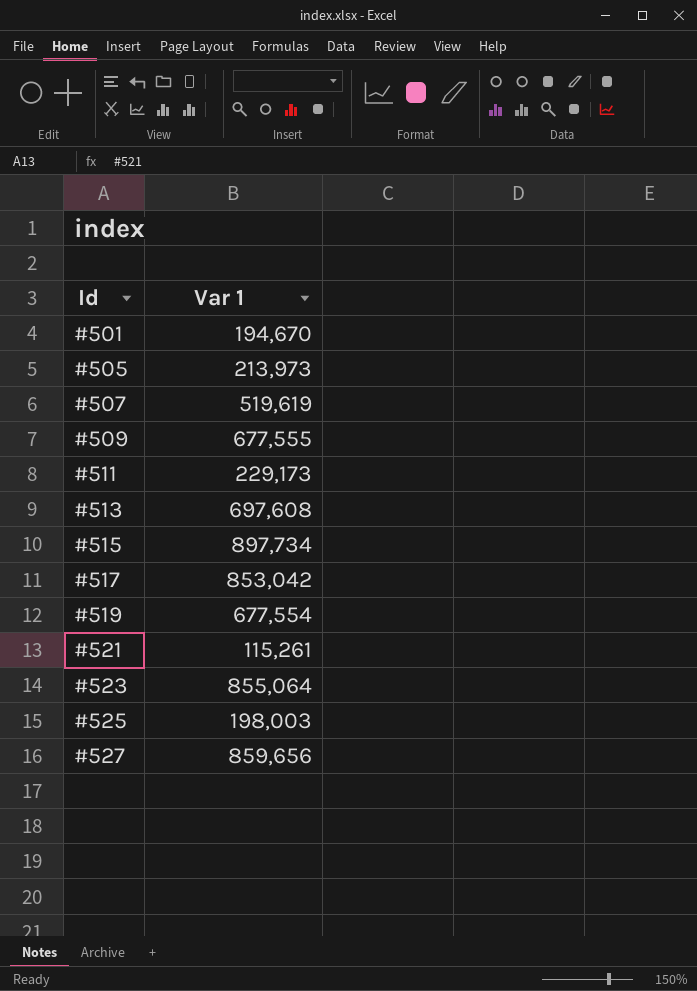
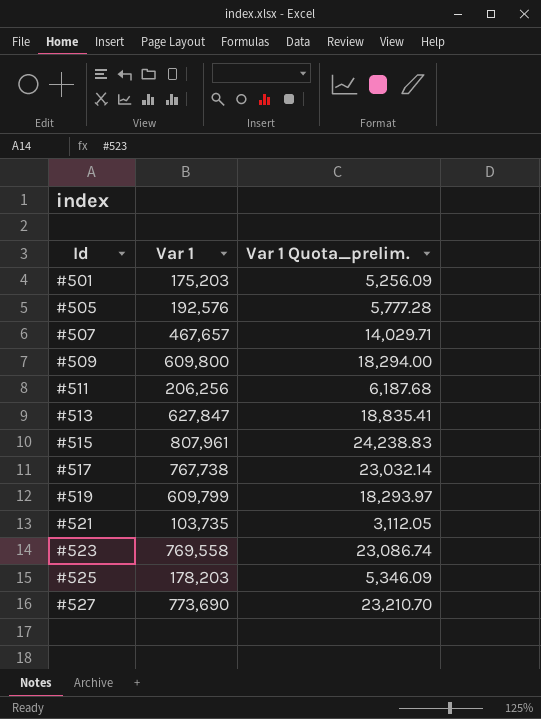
column Var 1 Quota_prelim. | formula: none -> [Var 1] * 0.03
#501 | Var 1: 194,670 -> 175,203
#505 | Var 1: 213,973 -> 192,576
#507 | Var 1: 519,619 -> 467,657
#509 | Var 1: 677,555 -> 609,800
#511 | Var 1: 229,173 -> 206,256
#513 | Var 1: 697,608 -> 627,847
#515 | Var 1: 897,734 -> 807,961
#517 | Var 1: 853,042 -> 767,738
#519 | Var 1: 677,554 -> 609,799
#521 | Var 1: 115,261 -> 103,735
#523 | Var 1: 855,064 -> 769,558
#525 | Var 1: 198,003 -> 178,203
#527 | Var 1: 859,656 -> 773,690

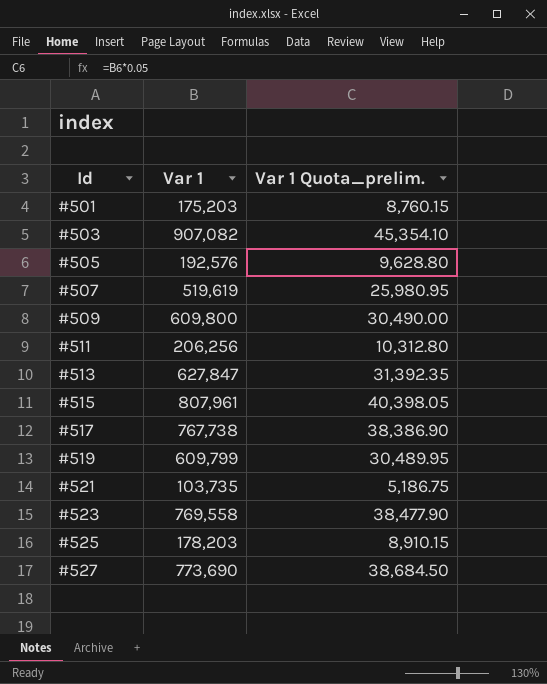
column Var 1 Quota_prelim. | formula: [Var 1] * 0.03 -> [Var 1] * 0.05
row #503: none -> 907,082 | 45,354.10
#507 | Var 1: 467,657 -> 519,619

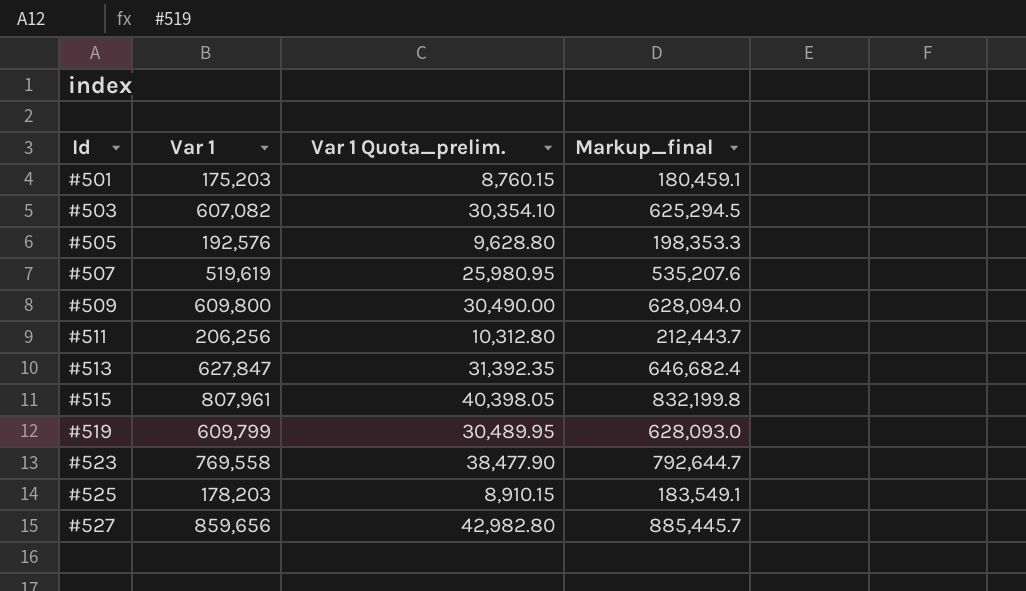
column Markup_final | formula: none -> [Var 1] * 1.03
row #517: 767,738 | 38,386.90 -> none
row #521: 103,735 | 5,186.75 -> none
#503 | Var 1: 907,082 -> 607,082
#503 | Var 1 Quota_prelim.: 45,354.10 -> 30,354.10
#527 | Var 1: 773,690 -> 859,656
#527 | Var 1 Quota_prelim.: 38,684.50 -> 42,982.80

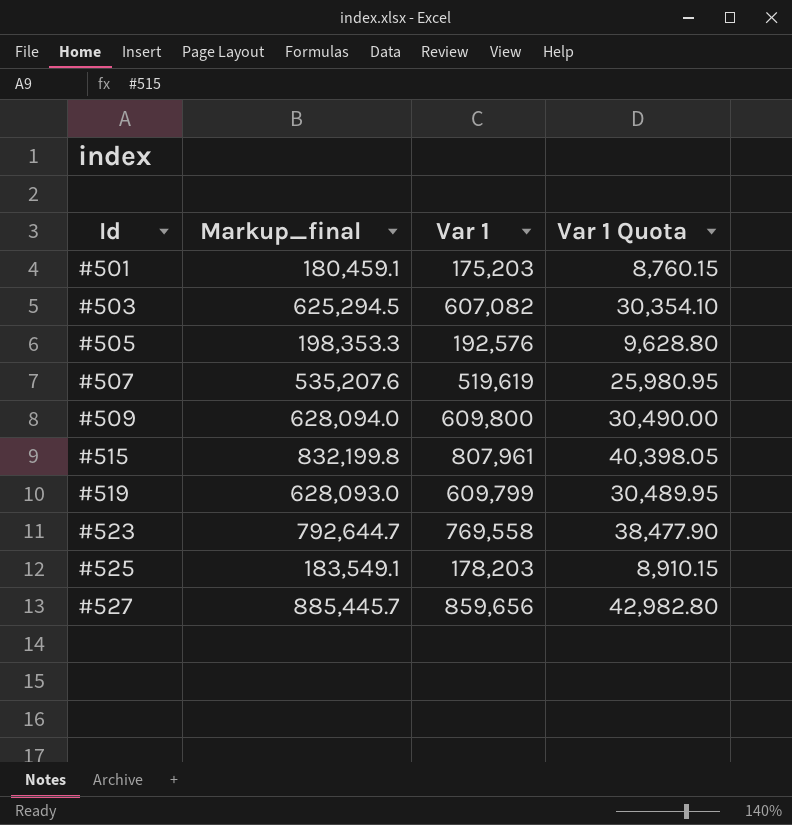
column Markup_final | position: 4 -> 2
column name: Var 1 Quota_prelim. -> Var 1 Quota
row #511: 206,256 | 10,312.80 | 212,443.7 -> none
row #513: 627,847 | 31,392.35 | 646,682.4 -> none

